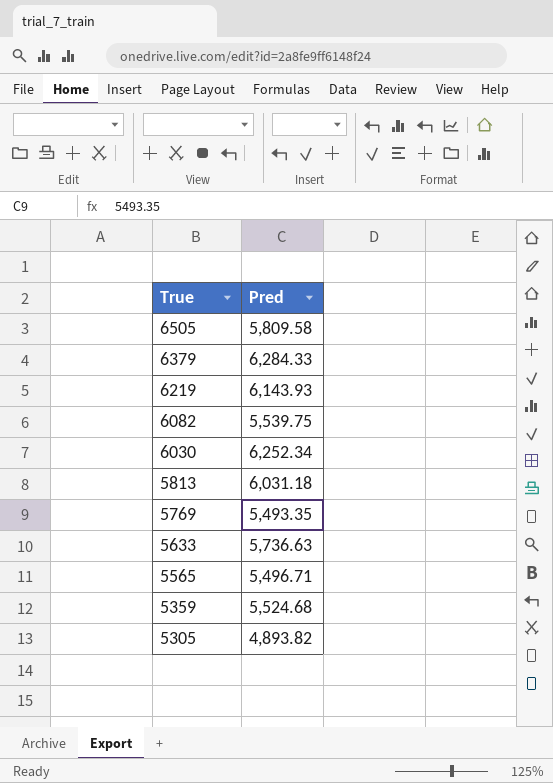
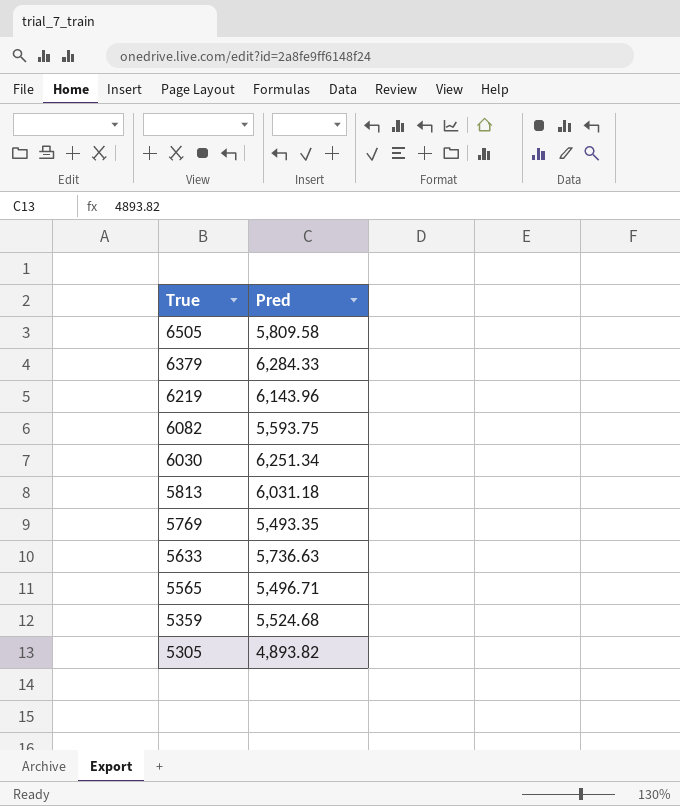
6219 | Pred: 6,143.93 -> 6,143.96
6082 | Pred: 5,539.75 -> 5,593.75
6030 | Pred: 6,252.34 -> 6,251.34

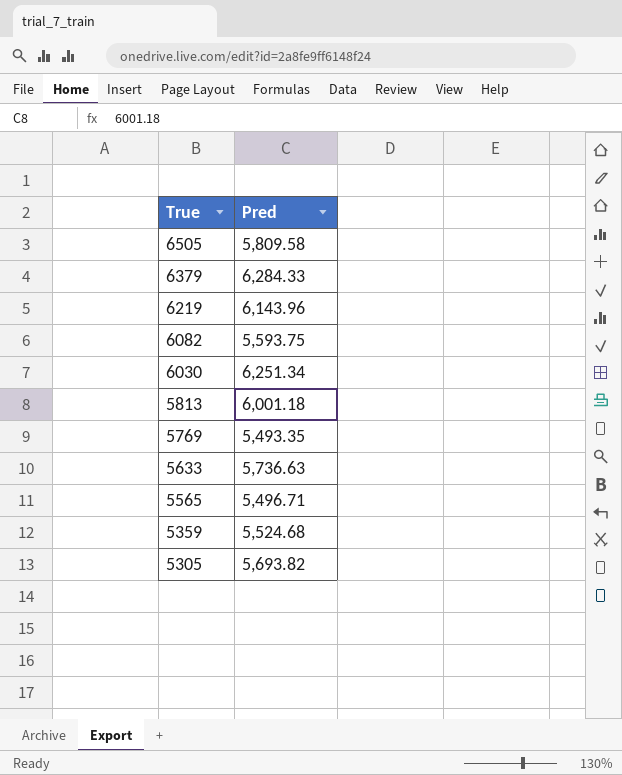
5813 | Pred: 6,031.18 -> 6,001.18
5305 | Pred: 4,893.82 -> 5,693.82

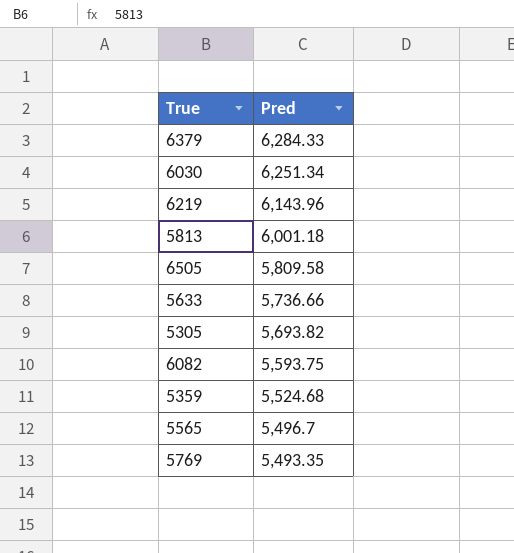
row order: True descending -> Pred descending
5633 | Pred: 5,736.63 -> 5,736.66
5565 | Pred: 5,496.71 -> 5,496.7

